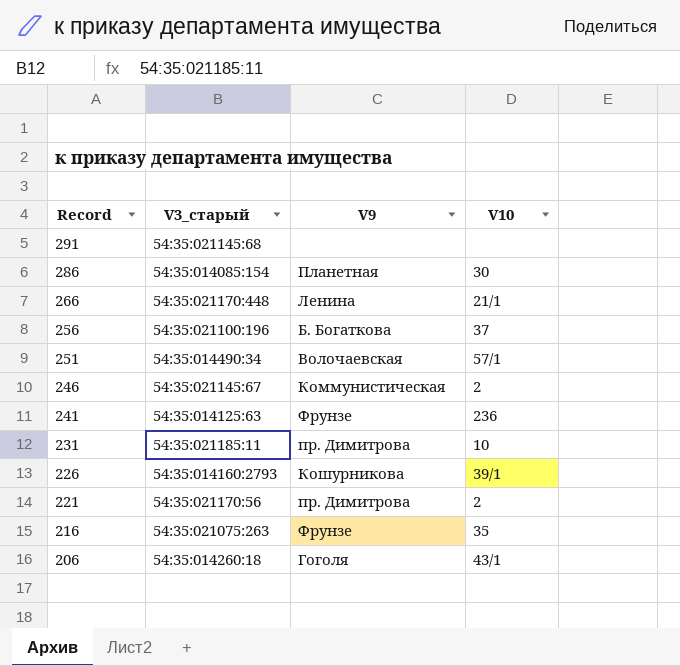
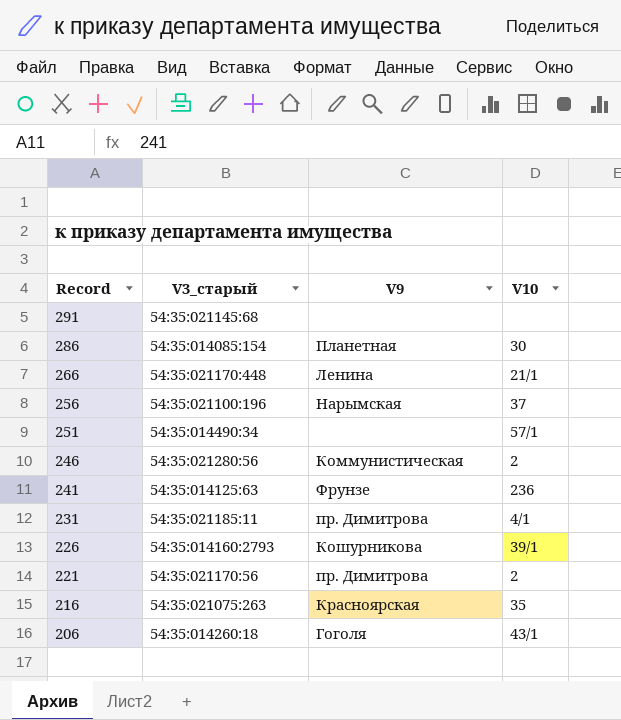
256 | V9: Б. Богаткова -> Нарымская
251 | V9: Волочаевская -> none
246 | V3_старый: 54:35:021145:67 -> 54:35:021280:56
231 | V10: 10 -> 4/1
216 | V9: Фрунзе -> Красноярская

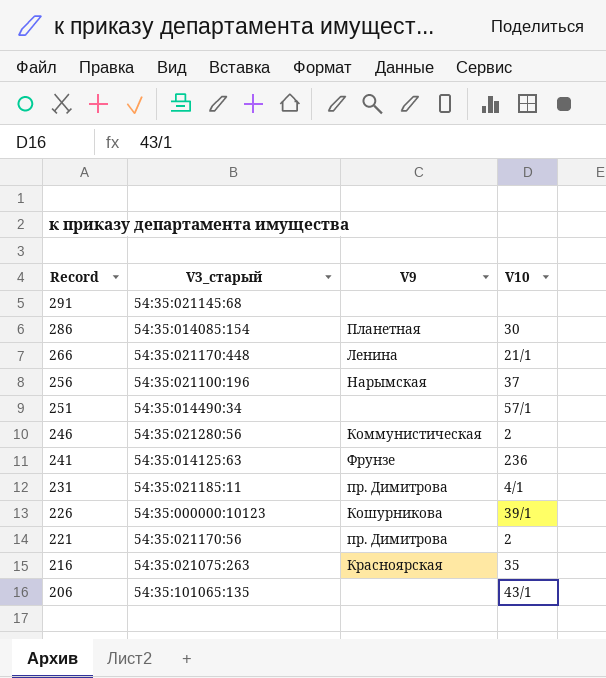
226 | V3_старый: 54:35:014160:2793 -> 54:35:000000:10123
206 | V3_старый: 54:35:014260:18 -> 54:35:101065:135
206 | V9: Гоголя -> none

